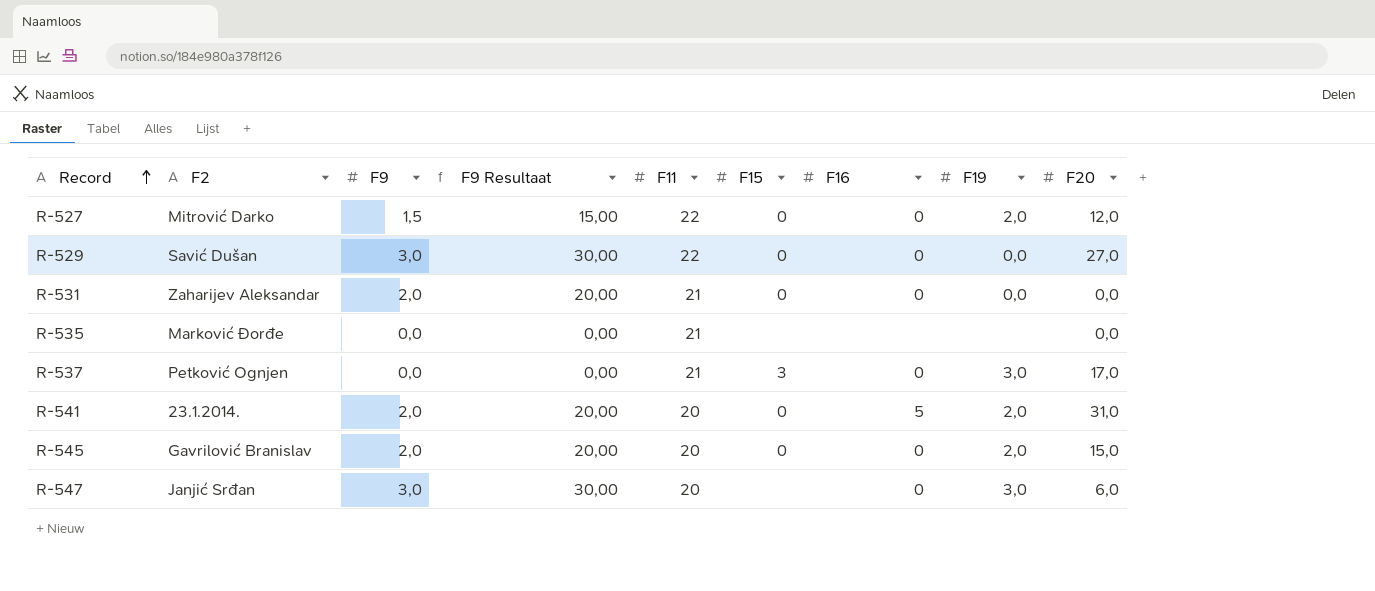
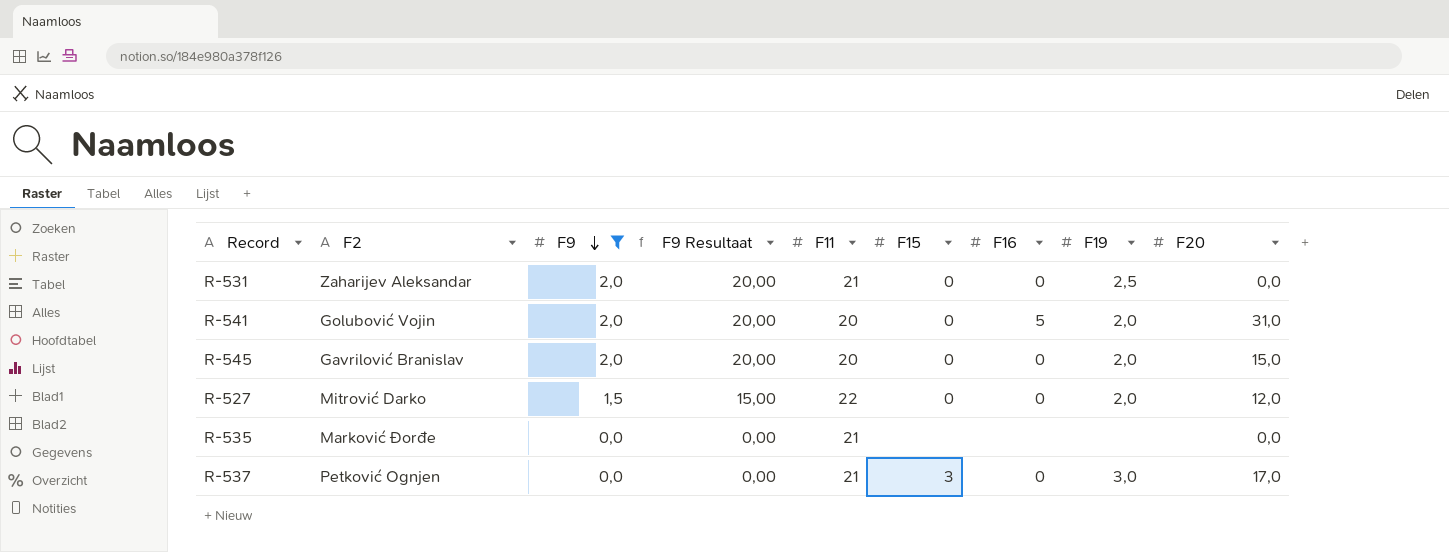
filter: none -> F9 != 3,0
row order: Record ascending -> F9 descending
R-531 | F19: 0,0 -> 2,5
R-541 | F2: 23.1.2014. -> Golubović Vojin

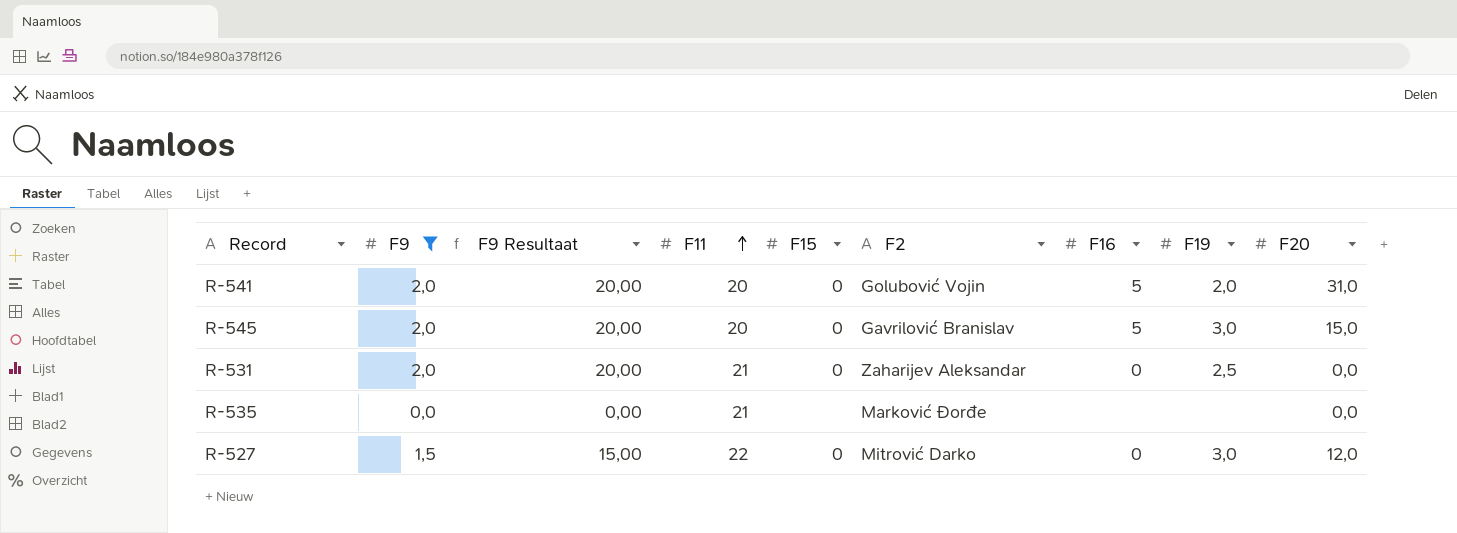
row order: F9 descending -> F11 ascending
column F2 | position: 2 -> 6
row R-537: Petković Ognjen | 0,0 | 0,00 | 21 | 3 | 0 | 3,0 | 17,0 -> none
R-545 | F16: 0 -> 5
R-545 | F19: 2,0 -> 3,0
R-527 | F19: 2,0 -> 3,0

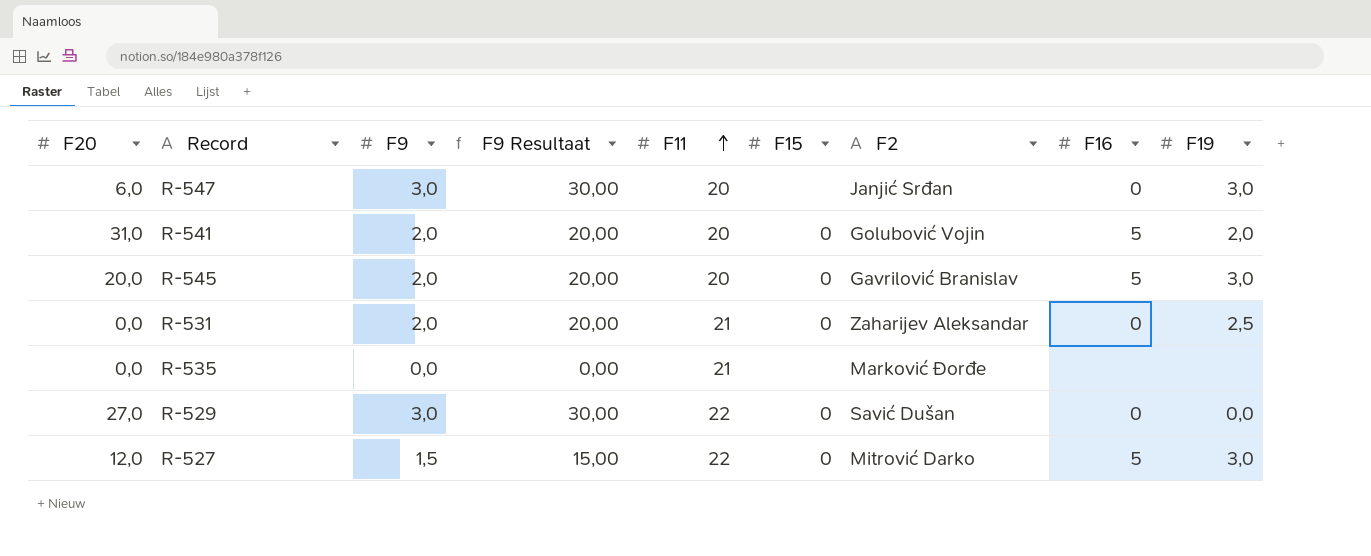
filter: F9 != 3,0 -> none
column F20 | position: 9 -> 1
R-545 | F20: 15,0 -> 20,0
R-527 | F16: 0 -> 5

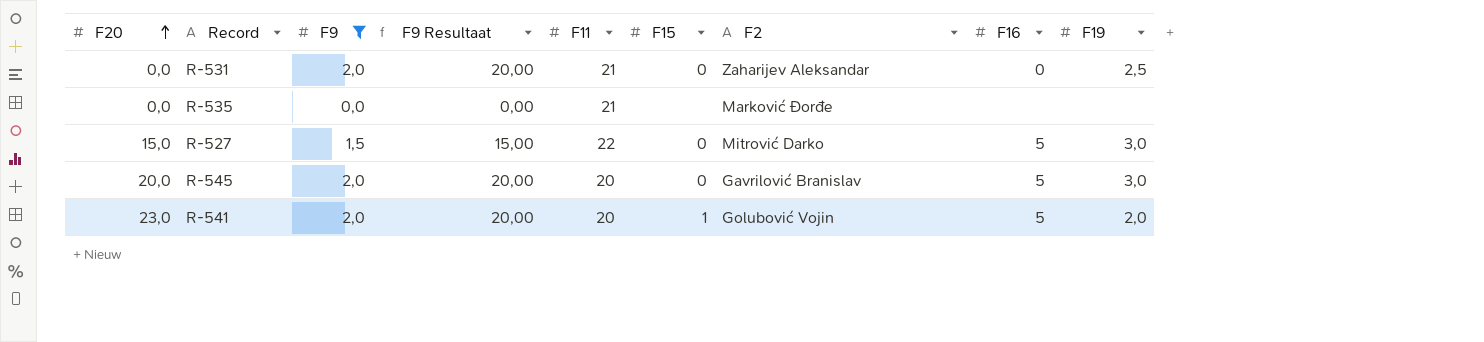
filter: none -> F9 != 3,0
row order: F11 ascending -> F20 ascending
R-527 | F20: 12,0 -> 15,0
R-541 | F20: 31,0 -> 23,0
R-541 | F15: 0 -> 1

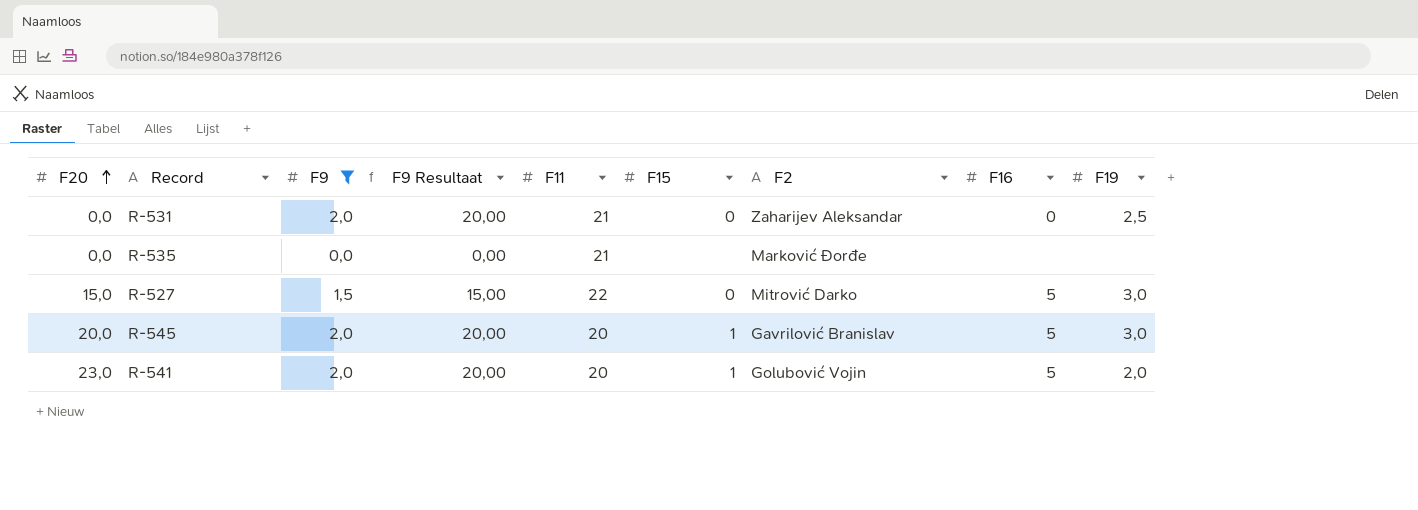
R-545 | F15: 0 -> 1

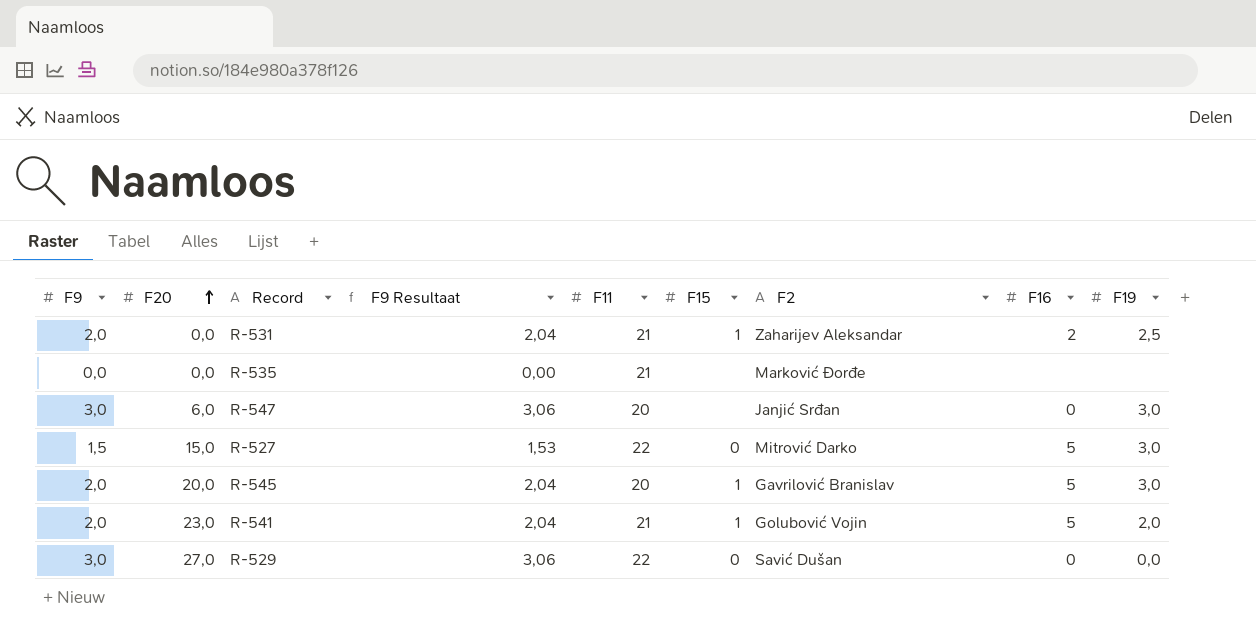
filter: F9 != 3,0 -> none
column F9 | position: 3 -> 1
column F9 Resultaat | formula: [F9] * 10 -> [F9] * 1,02
R-531 | F15: 0 -> 1
R-531 | F16: 0 -> 2
R-541 | F11: 20 -> 21

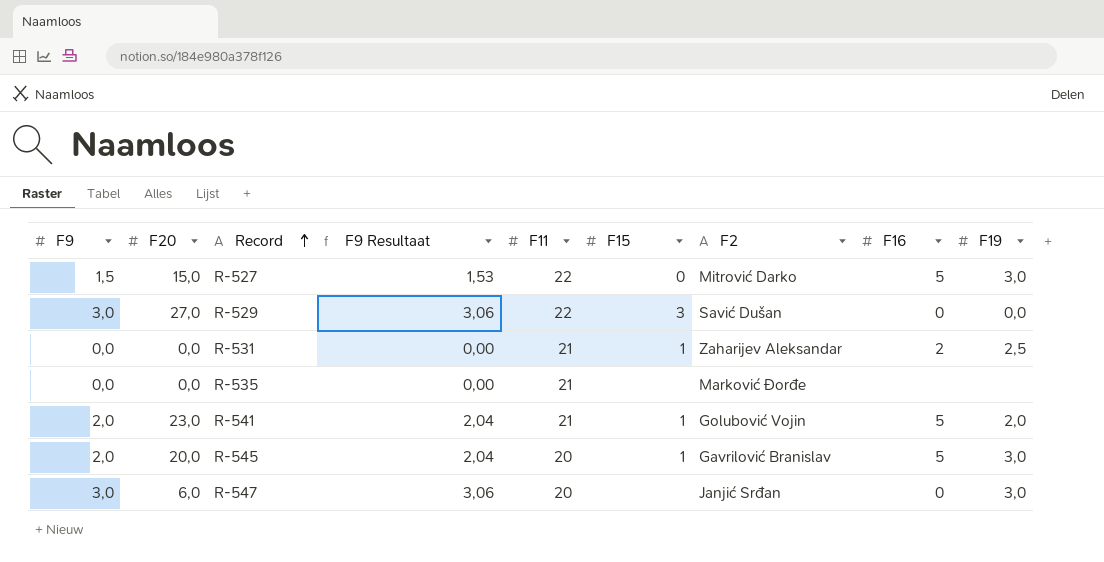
row order: F20 ascending -> Record ascending
R-529 | F15: 0 -> 3
R-531 | F9: 2,0 -> 0,0
R-531 | F9 Resultaat: 2,04 -> 0,00

